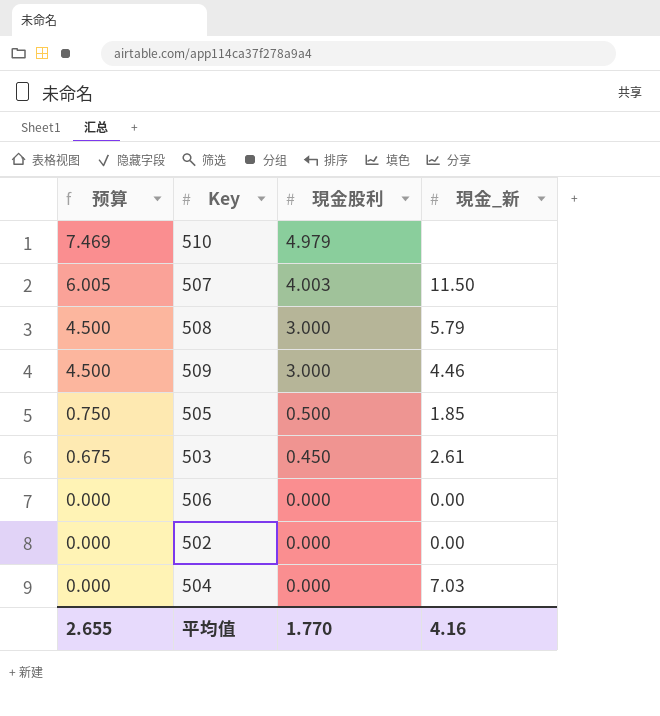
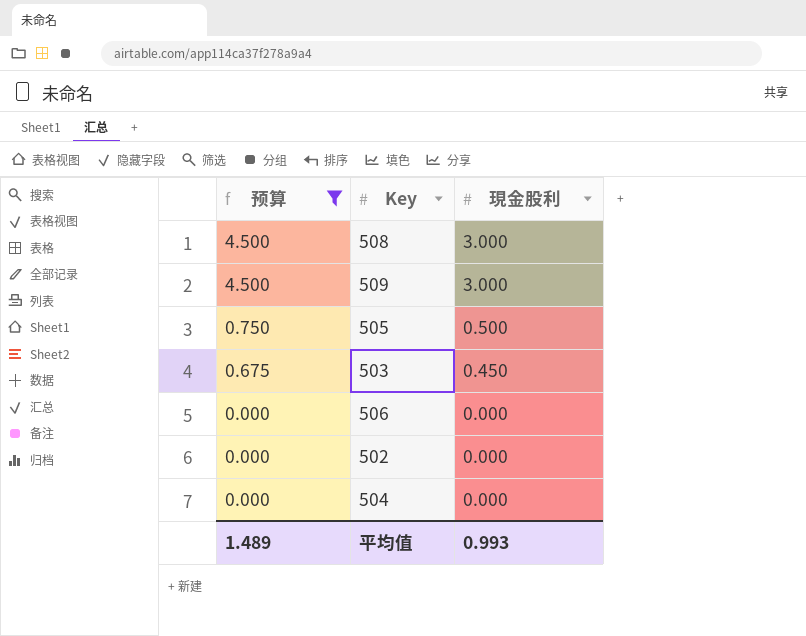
filter: none -> 预算 <= 4.500
column 現金_新 | position: 4 -> none
平均值 | 预算: 2.655 -> 1.489
平均值 | 現金股利: 1.770 -> 0.993

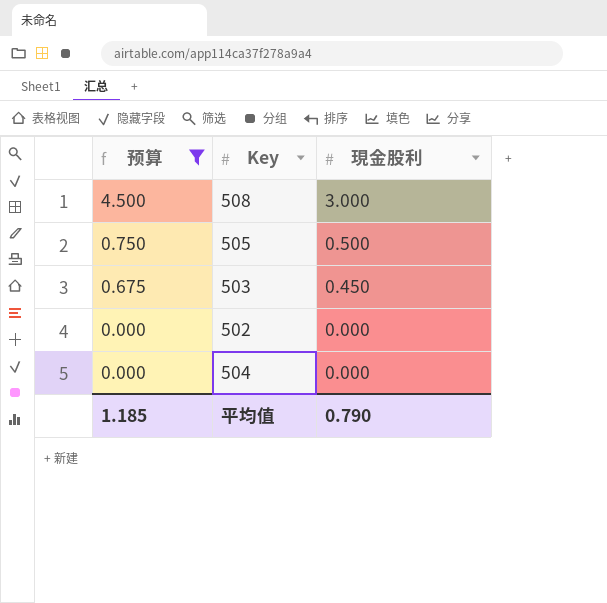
row 509: 4.500 | 3.000 -> none
row 506: 0.000 | 0.000 -> none
平均值 | 预算: 1.489 -> 1.185
平均值 | 現金股利: 0.993 -> 0.790

